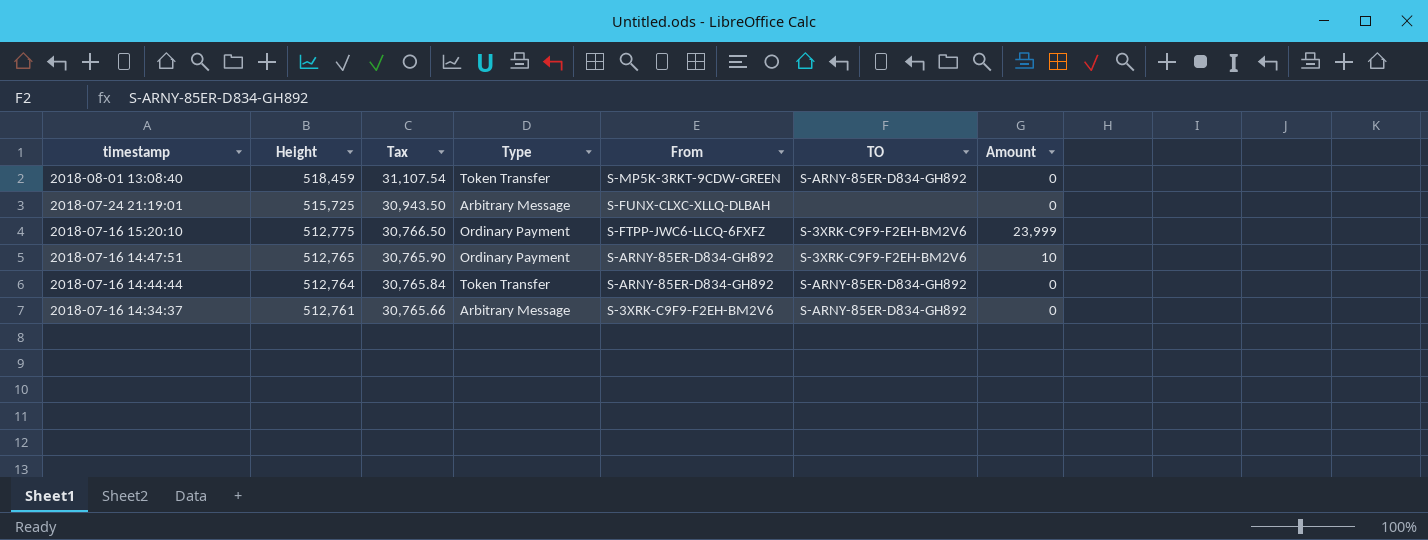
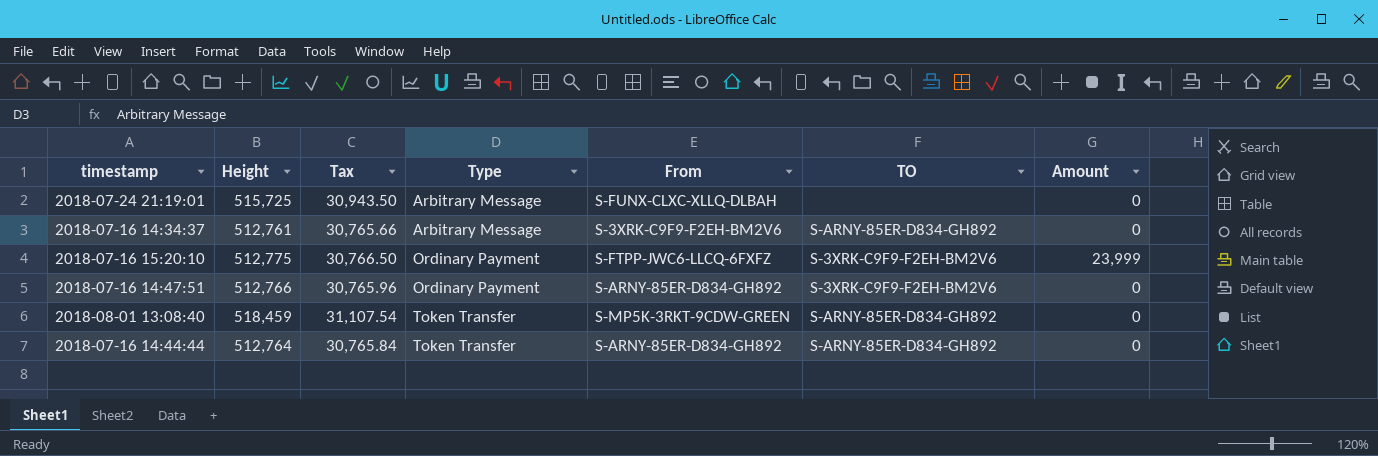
row order: timestamp descending -> Type ascending
2018-07-16 14:47:51 | Height: 512,765 -> 512,766
2018-07-16 14:47:51 | Tax: 30,765.90 -> 30,765.96
2018-07-16 14:47:51 | Amount: 10 -> 0

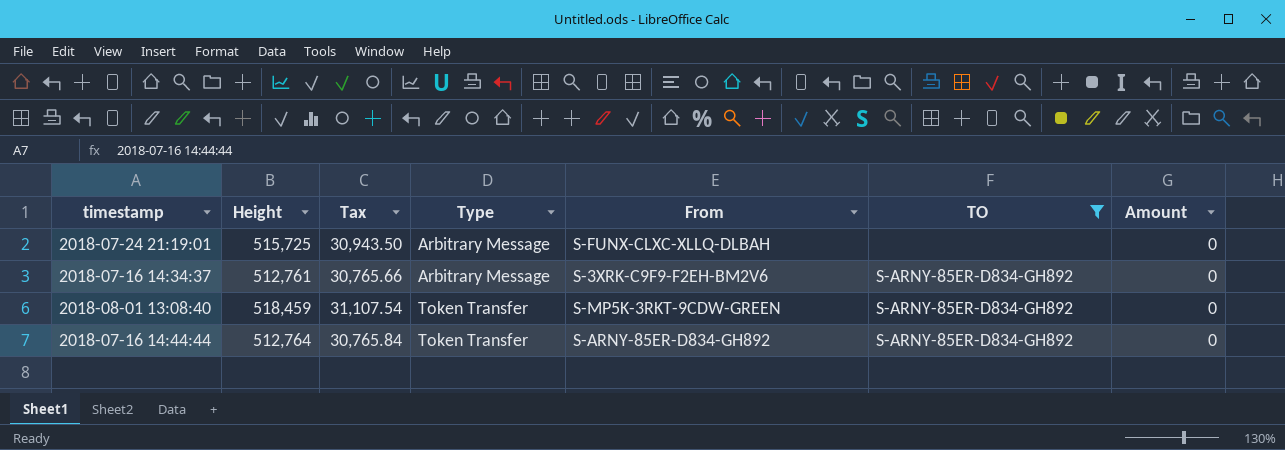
filter: none -> TO != S-3XRK-C9F9-F2EH-BM2V6

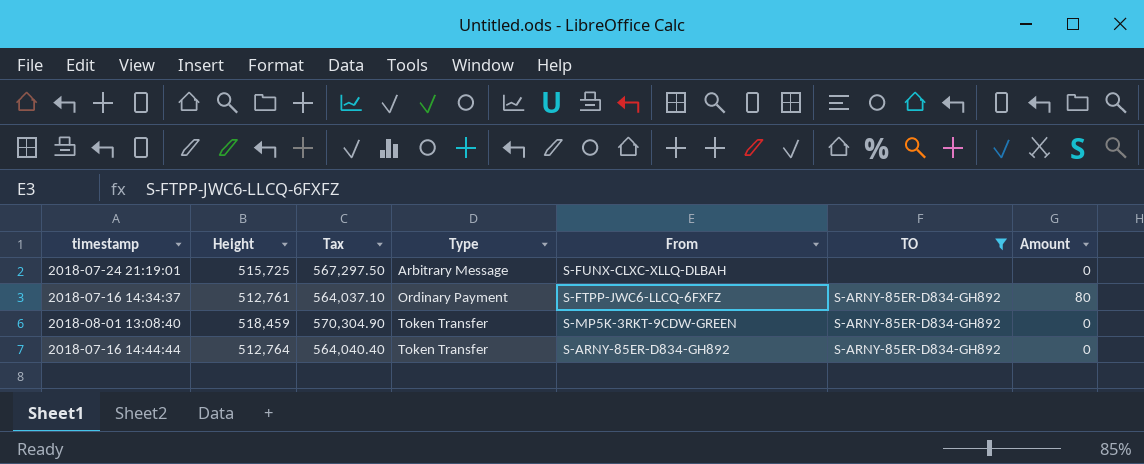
column Tax | formula: [Height] * 0.06 -> [Height] * 1.1
2018-07-16 14:34:37 | Type: Arbitrary Message -> Ordinary Payment
2018-07-16 14:34:37 | From: S-3XRK-C9F9-F2EH-BM2V6 -> S-FTPP-JWC6-LLCQ-6FXFZ
2018-07-16 14:34:37 | Amount: 0 -> 80

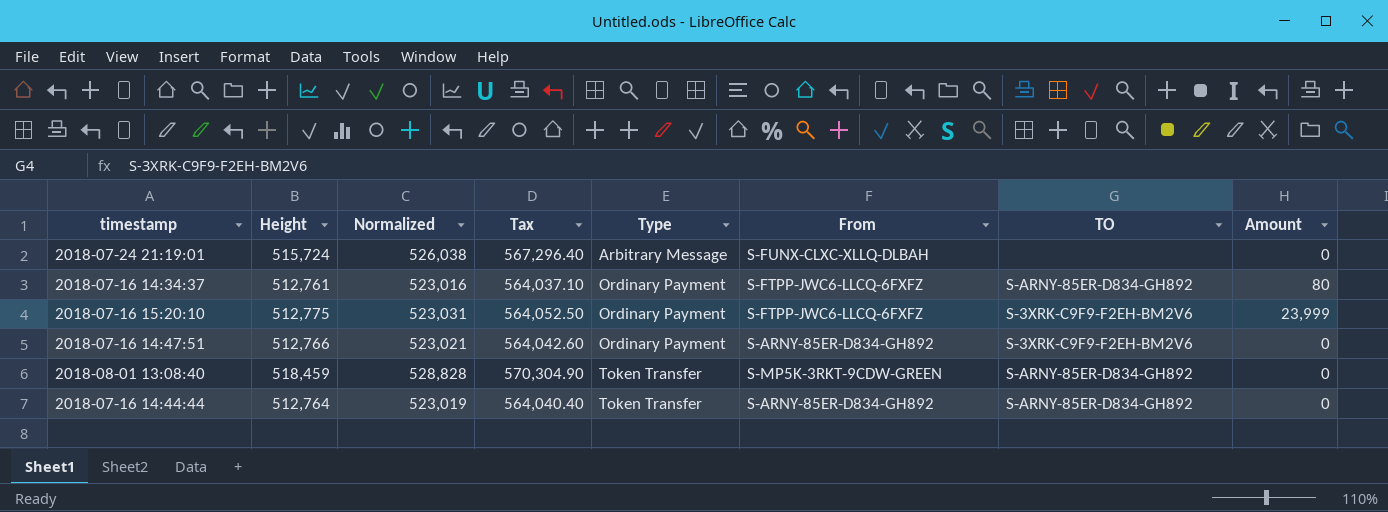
filter: TO != S-3XRK-C9F9-F2EH-BM2V6 -> none
column Normalized | formula: none -> [Height] * 1.02
2018-07-24 21:19:01 | Height: 515,725 -> 515,724
2018-07-24 21:19:01 | Tax: 567,297.50 -> 567,296.40

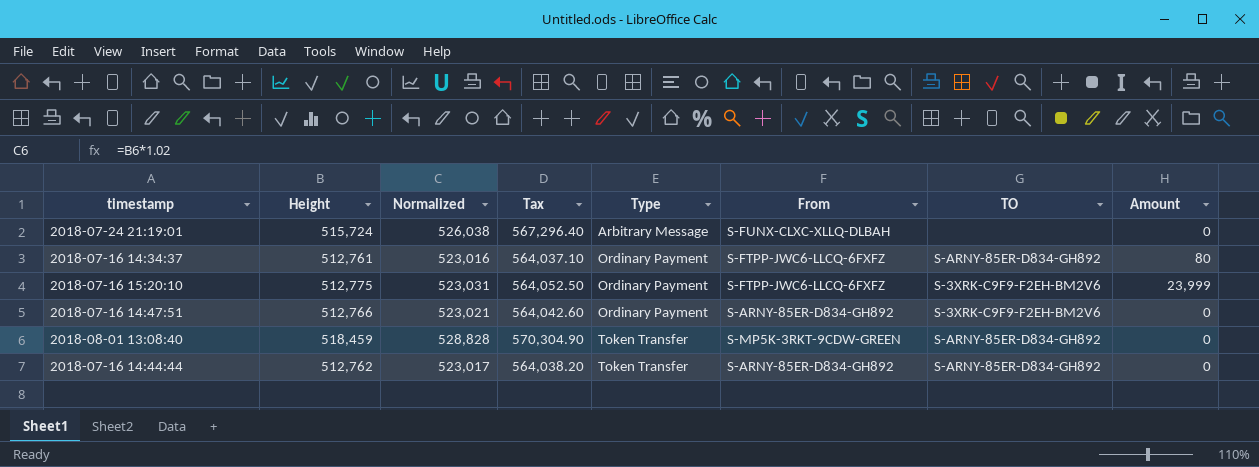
2018-07-16 14:44:44 | Height: 512,764 -> 512,762
2018-07-16 14:44:44 | Normalized: 523,019 -> 523,017
2018-07-16 14:44:44 | Tax: 564,040.40 -> 564,038.20

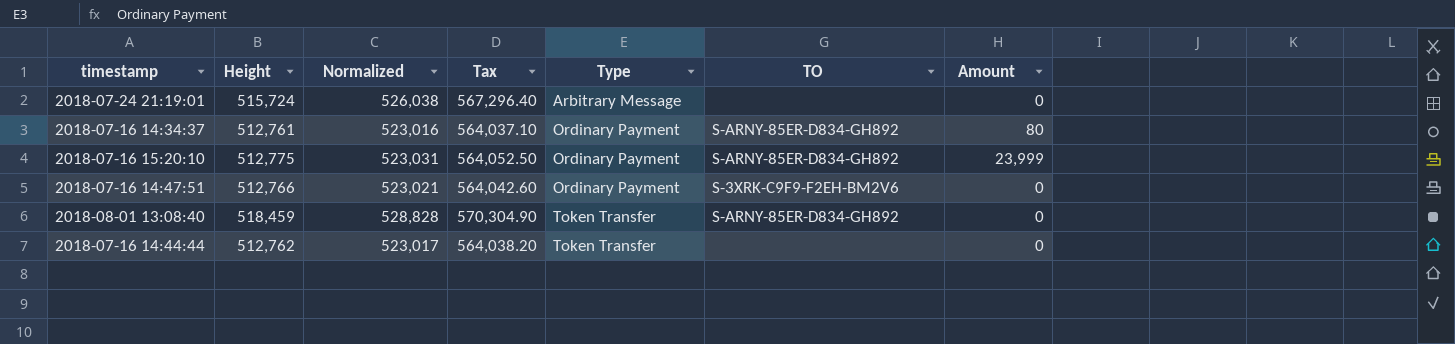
column From | position: 6 -> none
2018-07-16 15:20:10 | TO: S-3XRK-C9F9-F2EH-BM2V6 -> S-ARNY-85ER-D834-GH892
2018-07-16 14:44:44 | TO: S-ARNY-85ER-D834-GH892 -> none

